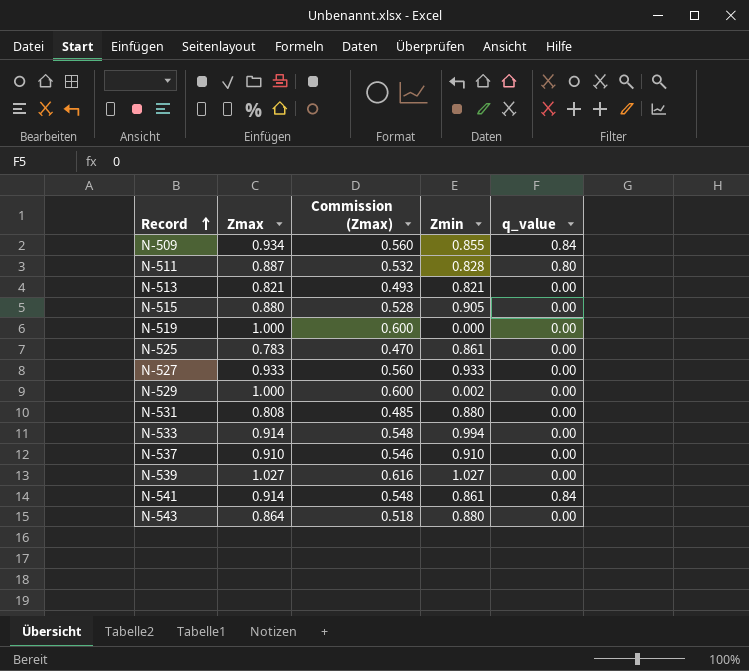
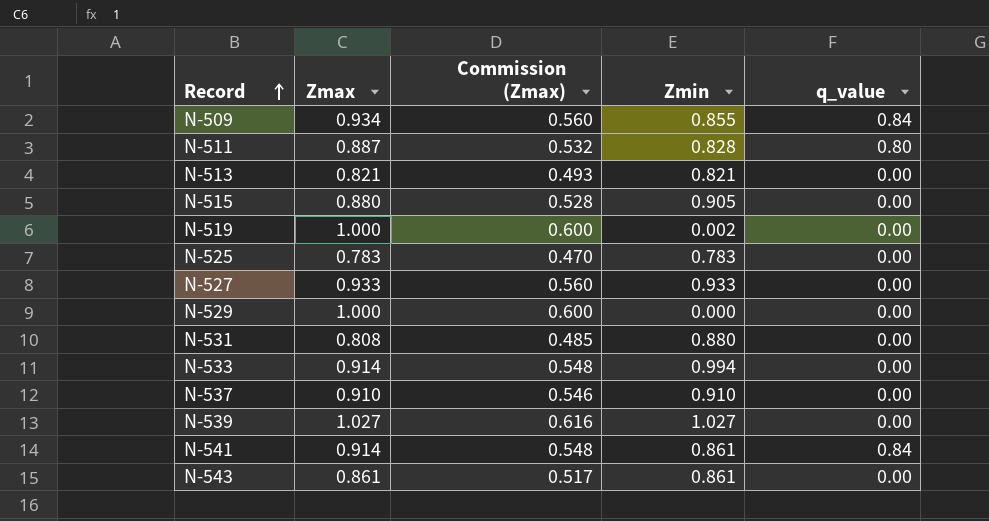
N-519 | Zmin: 0.000 -> 0.002
N-525 | Zmin: 0.861 -> 0.783
N-529 | Zmin: 0.002 -> 0.000
N-543 | Zmax: 0.864 -> 0.861
N-543 | Commission (Zmax): 0.518 -> 0.517
N-543 | Zmin: 0.880 -> 0.861

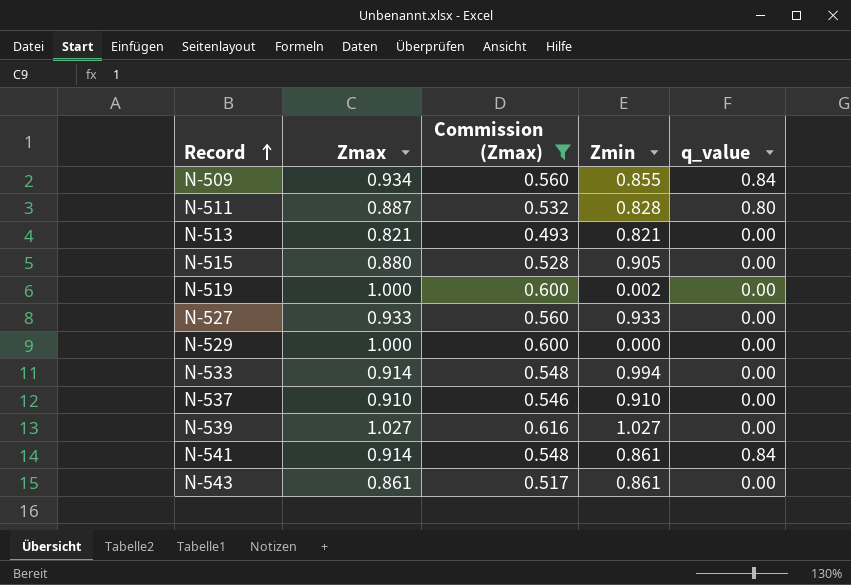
filter: none -> Commission (Zmax) >= 0.493

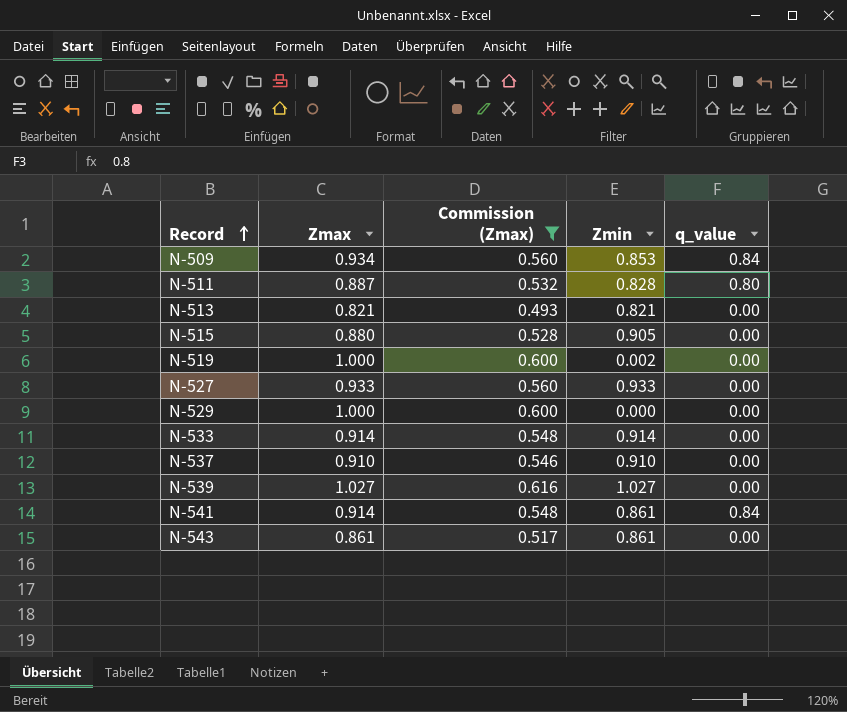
N-509 | Zmin: 0.855 -> 0.853
N-533 | Zmin: 0.994 -> 0.914

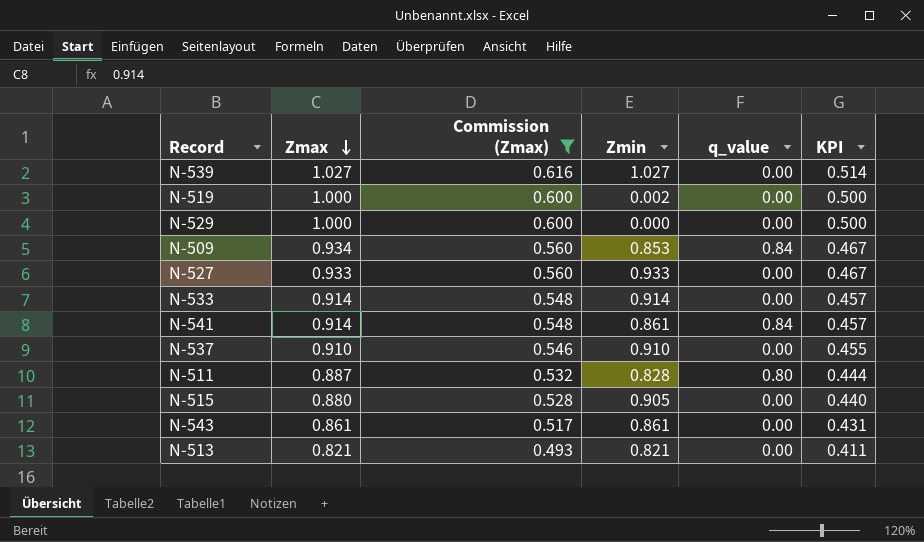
row order: Record ascending -> Zmax descending
column KPI | formula: none -> [Zmax] * 0.5

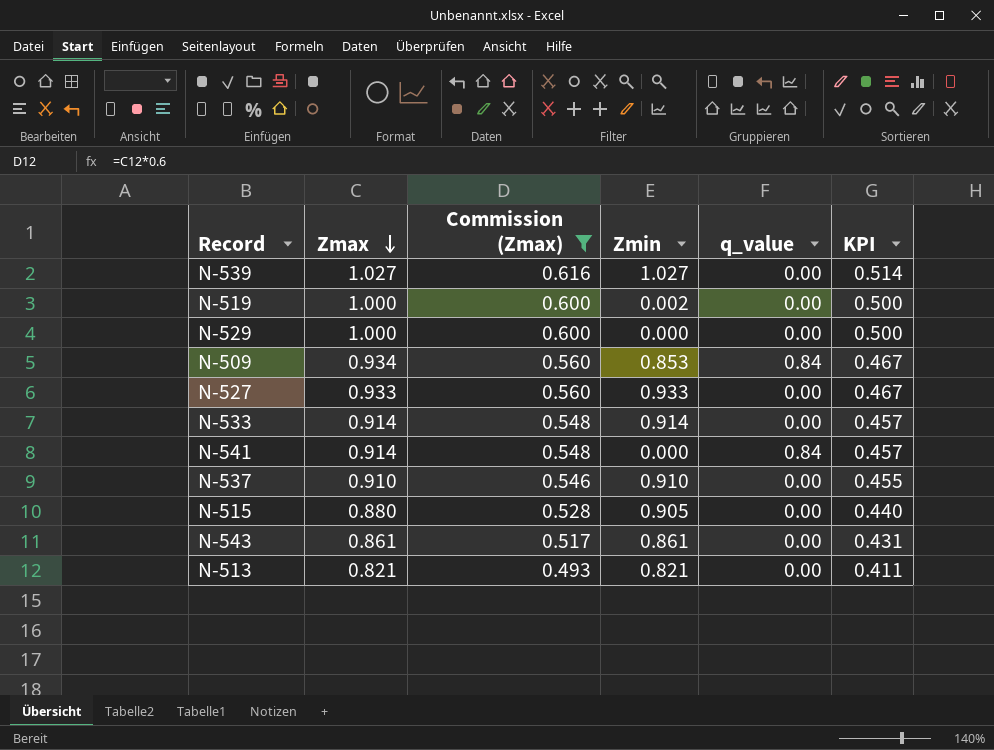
row N-511: 0.887 | 0.532 | 0.828 | 0.80 | 0.444 -> none
N-541 | Zmin: 0.861 -> 0.000

